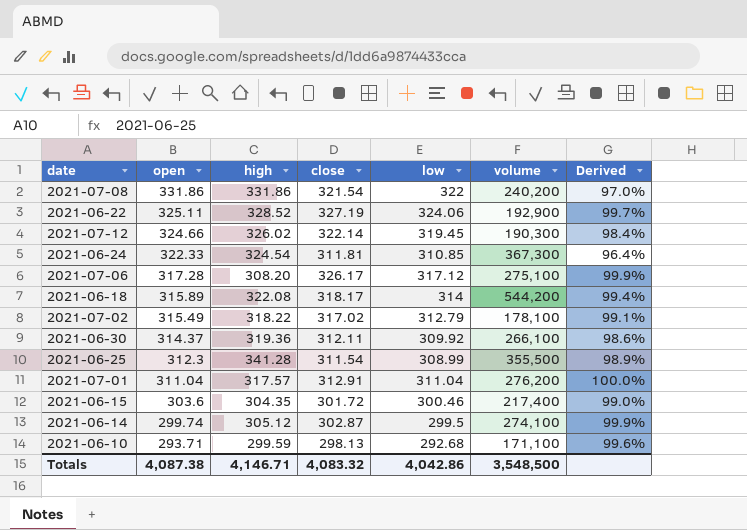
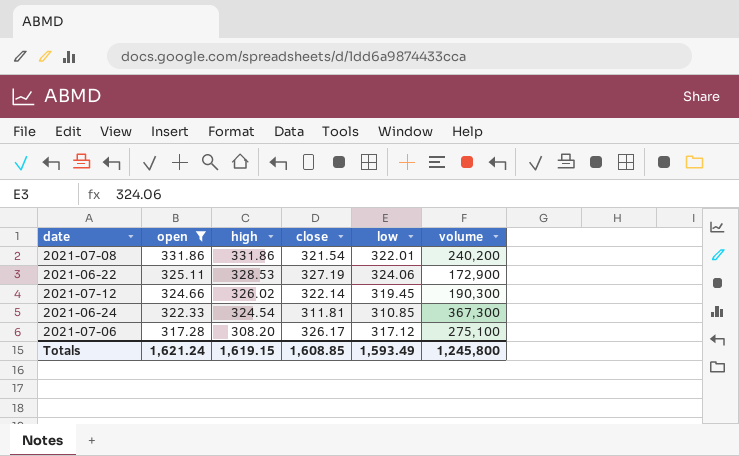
filter: none -> open >= 317.28
column Derived | formula: [low] / [open] -> none
2021-07-08 | low: 322 -> 322.01
2021-06-22 | high: 328.52 -> 328.53
2021-06-22 | volume: 192,900 -> 172,900
Totals | open: 4,087.38 -> 1,621.24
Totals | high: 4,146.71 -> 1,619.15
Totals | close: 4,083.32 -> 1,608.85
Totals | low: 4,042.86 -> 1,593.49
Totals | volume: 3,548,500 -> 1,245,800

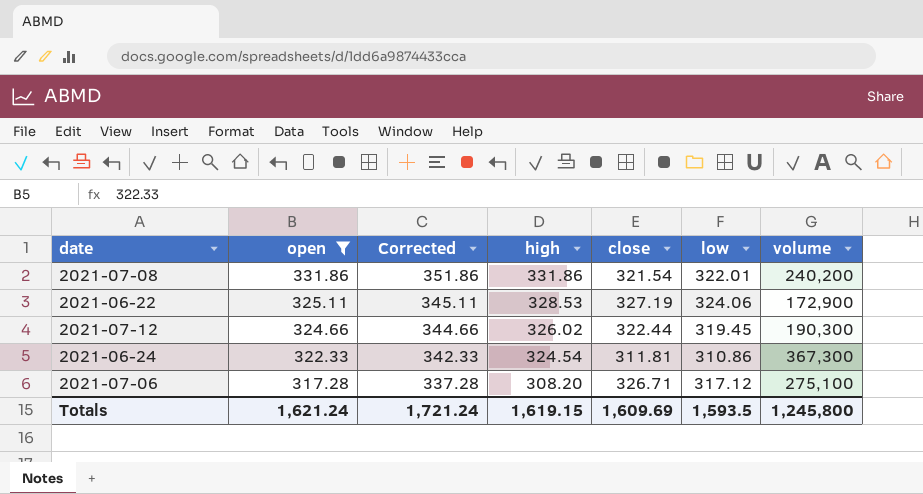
column Corrected | formula: none -> [open] + 20
2021-07-12 | close: 322.14 -> 322.44
2021-06-24 | low: 310.85 -> 310.86
2021-07-06 | close: 326.17 -> 326.71
Totals | close: 1,608.85 -> 1,609.69
Totals | low: 1,593.49 -> 1,593.5

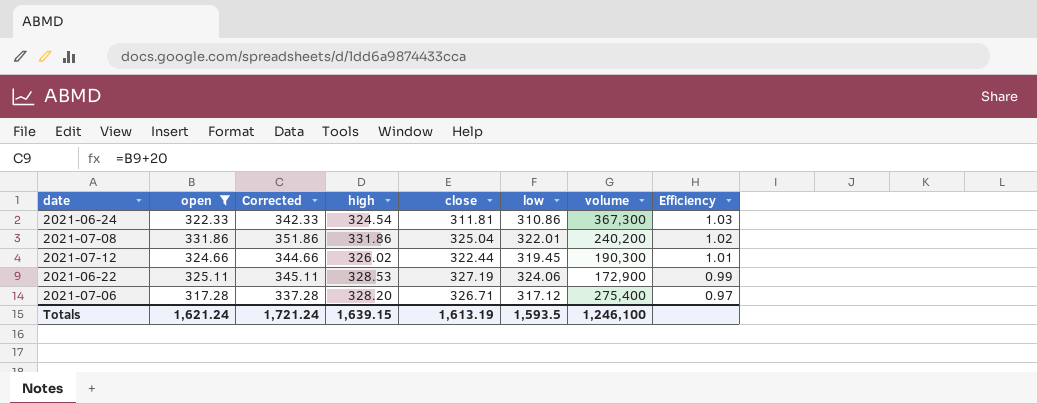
row order: open descending -> Efficiency descending
column Efficiency | formula: none -> [open] / [close]
2021-07-08 | close: 321.54 -> 325.04
2021-07-06 | high: 308.20 -> 328.20
2021-07-06 | volume: 275,100 -> 275,400
Totals | high: 1,619.15 -> 1,639.15
Totals | close: 1,609.69 -> 1,613.19
Totals | volume: 1,245,800 -> 1,246,100

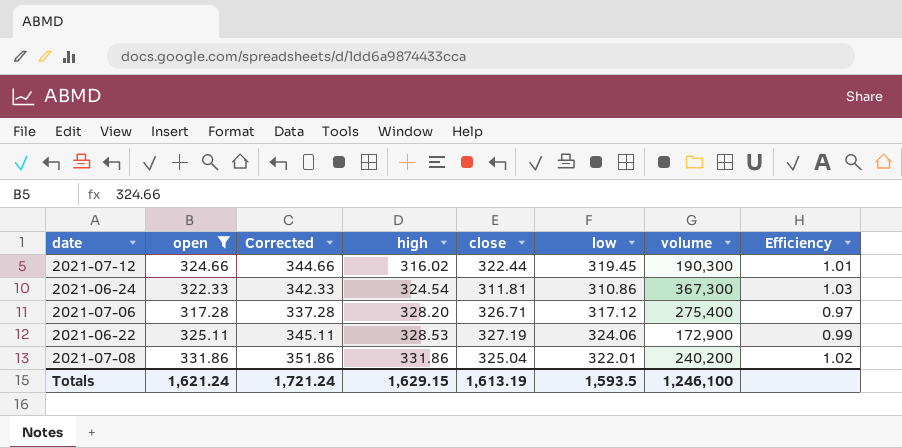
row order: Efficiency descending -> high ascending
2021-07-12 | high: 326.02 -> 316.02
Totals | high: 1,639.15 -> 1,629.15

